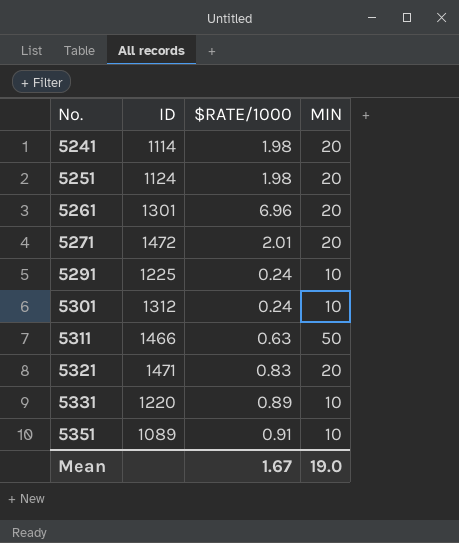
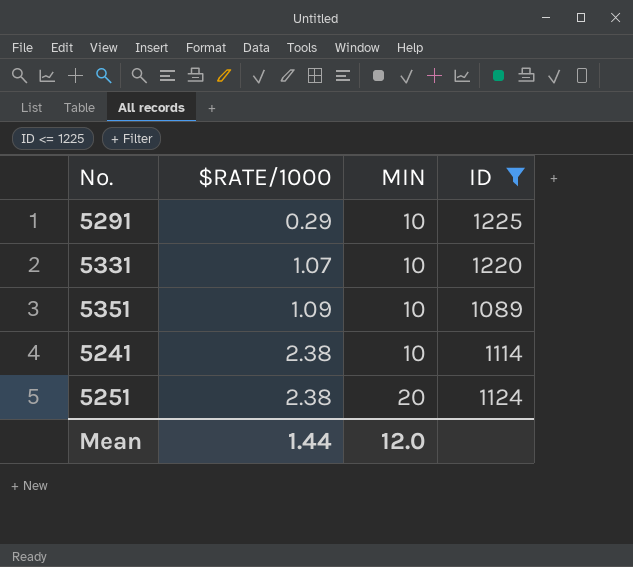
filter: none -> ID <= 1225
row order: No. ascending -> $RATE/1000 ascending
column ID | position: 2 -> 4
5291 | $RATE/1000: 0.24 -> 0.29
5331 | $RATE/1000: 0.89 -> 1.07
5351 | $RATE/1000: 0.91 -> 1.09
5241 | $RATE/1000: 1.98 -> 2.38
5241 | MIN: 20 -> 10
5251 | $RATE/1000: 1.98 -> 2.38
Mean | $RATE/1000: 1.67 -> 1.44
Mean | MIN: 19.0 -> 12.0

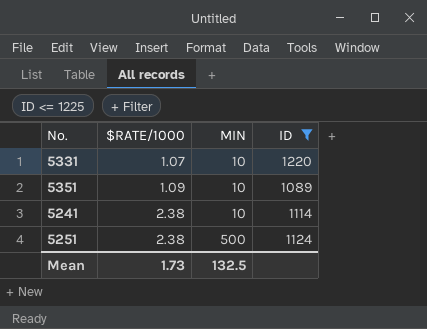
row 5291: 0.29 | 10 | 1225 -> none
5251 | MIN: 20 -> 500
Mean | $RATE/1000: 1.44 -> 1.73
Mean | MIN: 12.0 -> 132.5

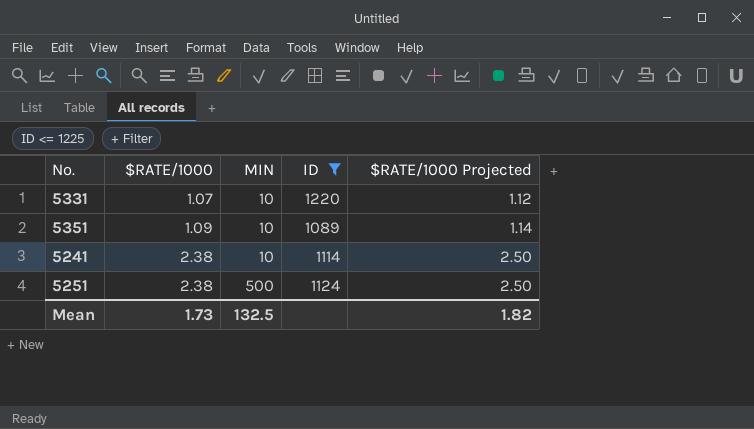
column $RATE/1000 Projected | formula: none -> [$RATE/1000] * 1.05

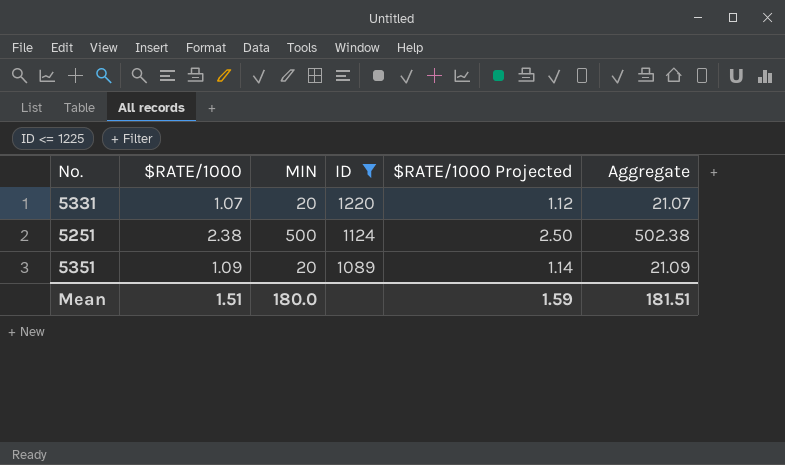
row order: $RATE/1000 ascending -> ID descending
column Aggregate | formula: none -> [$RATE/1000] + [MIN]
row 5241: 2.38 | 10 | 1114 | 2.50 -> none
5331 | MIN: 10 -> 20
5351 | MIN: 10 -> 20
Mean | $RATE/1000: 1.73 -> 1.51
Mean | MIN: 132.5 -> 180.0
Mean | $RATE/1000 Projected: 1.82 -> 1.59

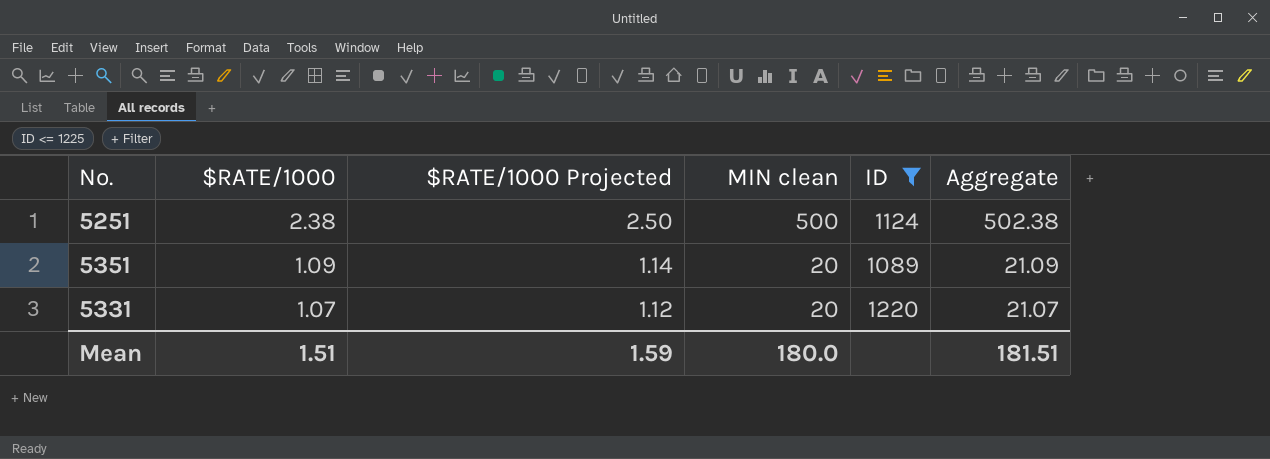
row order: ID descending -> $RATE/1000 descending
column $RATE/1000 Projected | position: 5 -> 3
column name: MIN -> MIN clean

